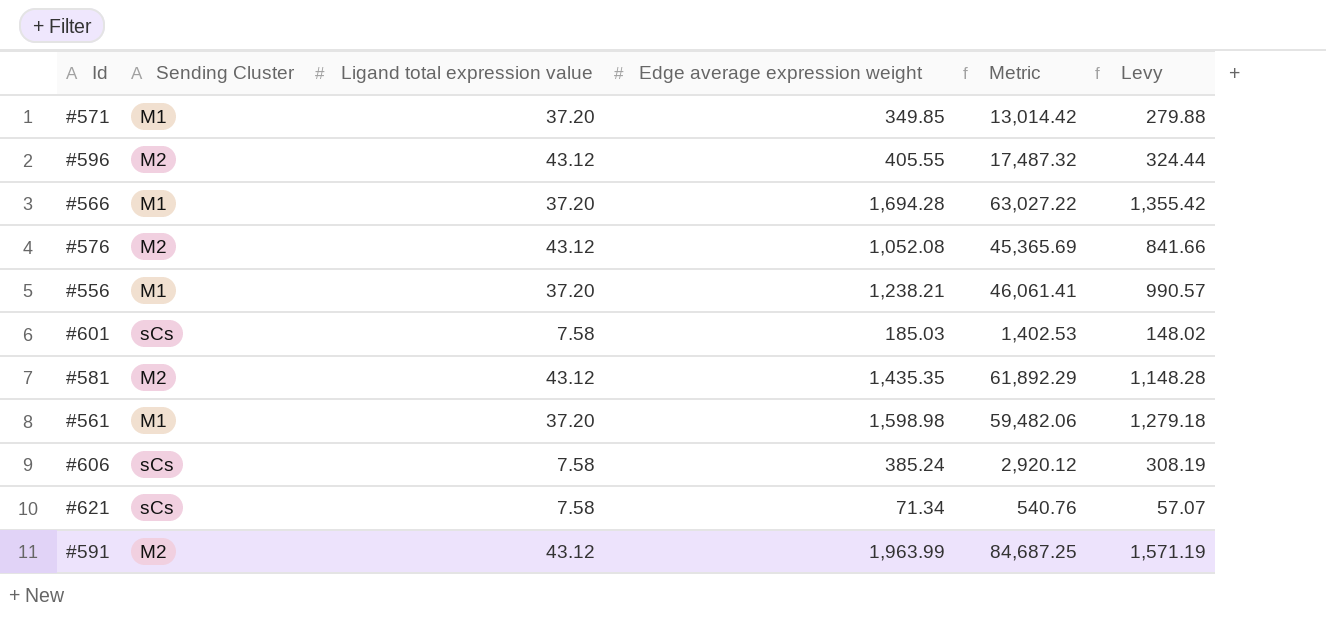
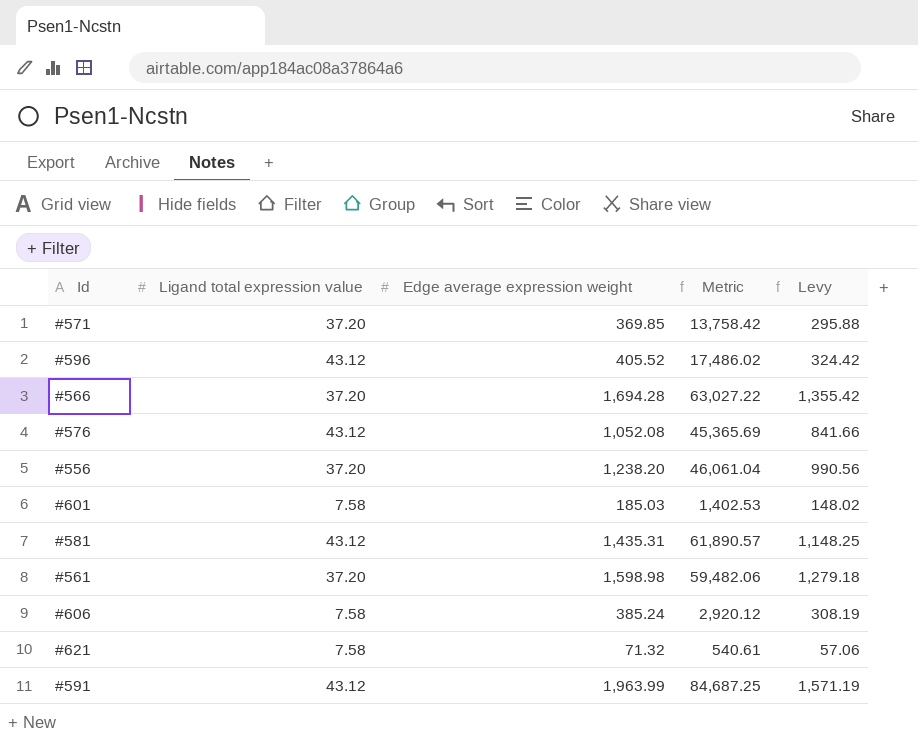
column Sending Cluster | position: 2 -> none
#571 | Edge average expression weight: 349.85 -> 369.85
#571 | Metric: 13,014.42 -> 13,758.42
#571 | Levy: 279.88 -> 295.88
#596 | Edge average expression weight: 405.55 -> 405.52
#596 | Metric: 17,487.32 -> 17,486.02
#596 | Levy: 324.44 -> 324.42
#556 | Edge average expression weight: 1,238.21 -> 1,238.20
#556 | Metric: 46,061.41 -> 46,061.04
#556 | Levy: 990.57 -> 990.56
#581 | Edge average expression weight: 1,435.35 -> 1,435.31
#581 | Metric: 61,892.29 -> 61,890.57
#581 | Levy: 1,148.28 -> 1,148.25
#621 | Edge average expression weight: 71.34 -> 71.32
#621 | Metric: 540.76 -> 540.61
#621 | Levy: 57.07 -> 57.06

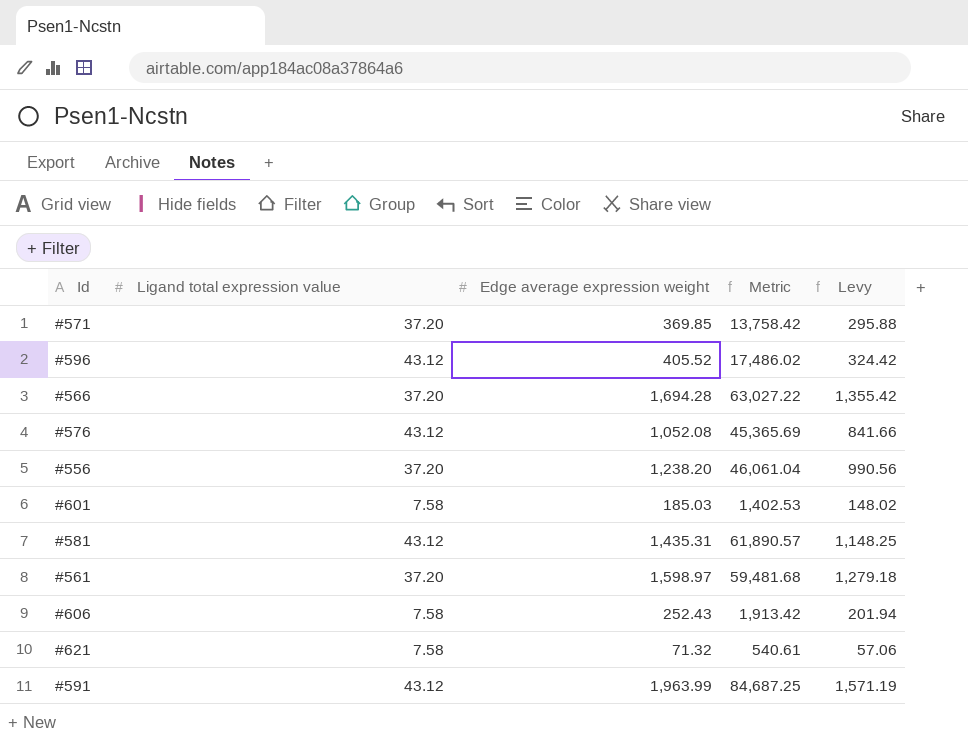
#561 | Edge average expression weight: 1,598.98 -> 1,598.97
#561 | Metric: 59,482.06 -> 59,481.68
#606 | Edge average expression weight: 385.24 -> 252.43
#606 | Metric: 2,920.12 -> 1,913.42
#606 | Levy: 308.19 -> 201.94

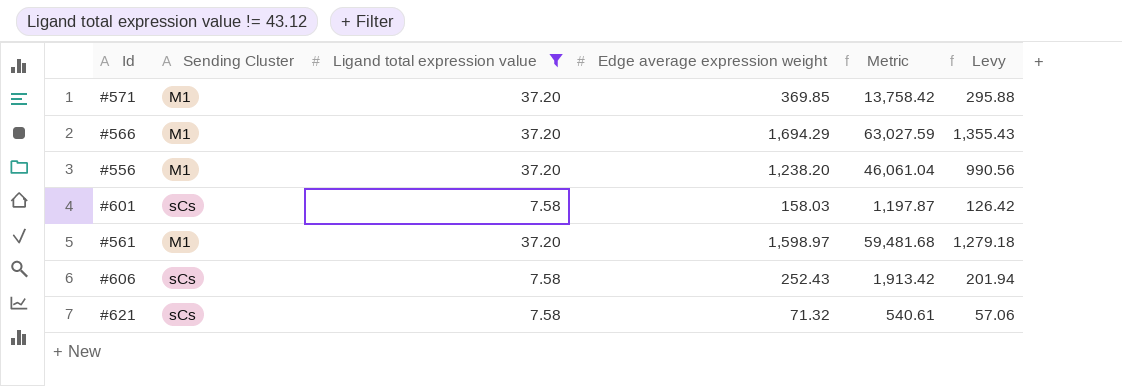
filter: none -> Ligand total expression value != 43.12
column Sending Cluster | position: none -> 2
#566 | Edge average expression weight: 1,694.28 -> 1,694.29
#566 | Metric: 63,027.22 -> 63,027.59
#566 | Levy: 1,355.42 -> 1,355.43
#601 | Edge average expression weight: 185.03 -> 158.03
#601 | Metric: 1,402.53 -> 1,197.87
#601 | Levy: 148.02 -> 126.42

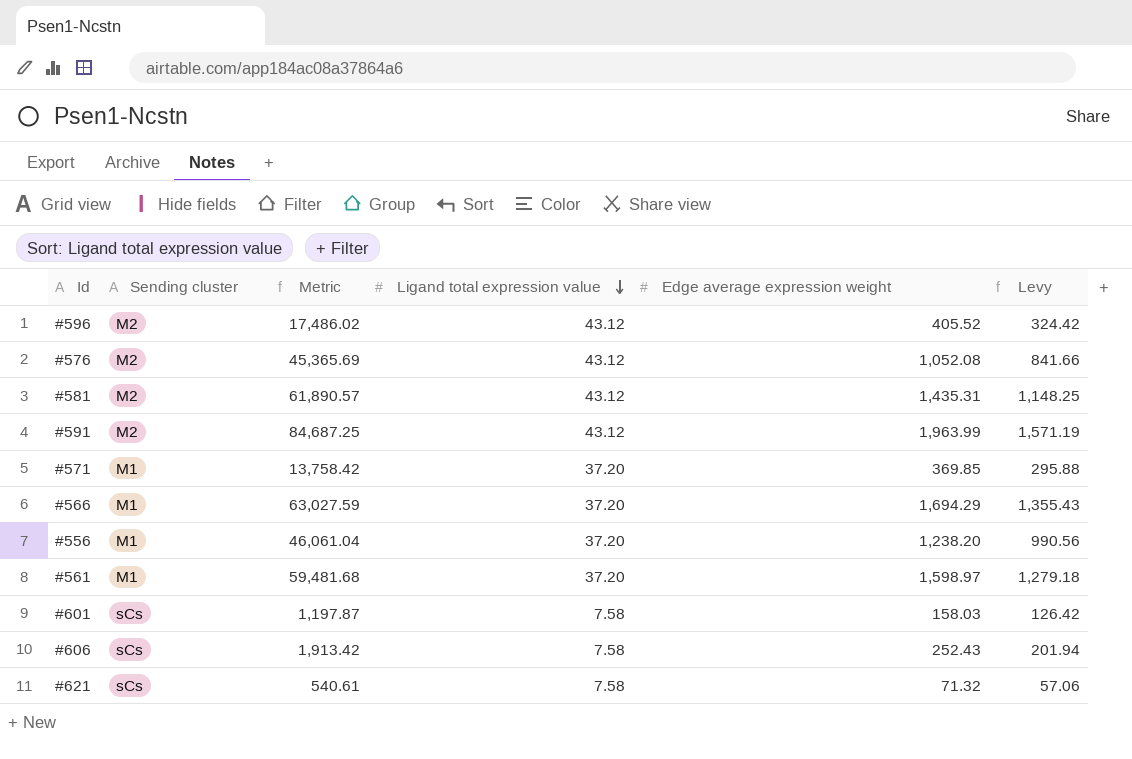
filter: Ligand total expression value != 43.12 -> none
row order: none -> Ligand total expression value descending
column name: Sending Cluster -> Sending cluster
column Metric | position: 5 -> 3

